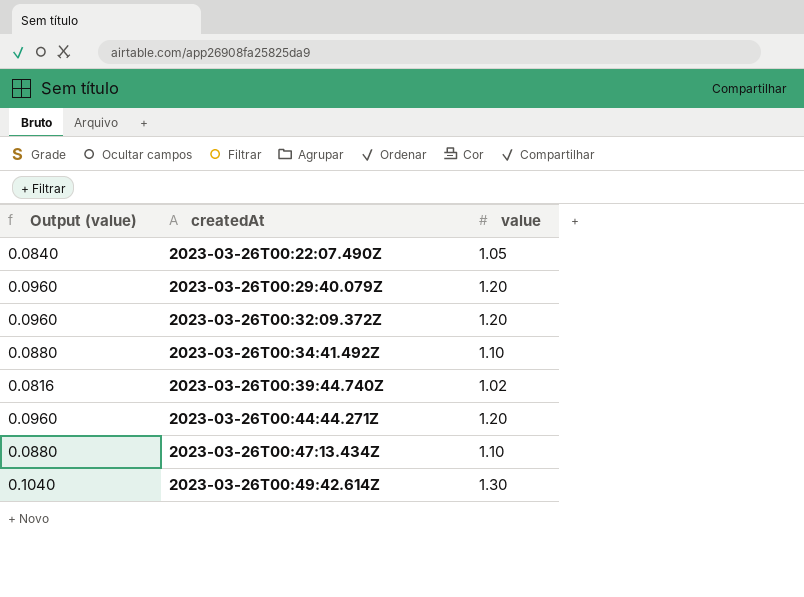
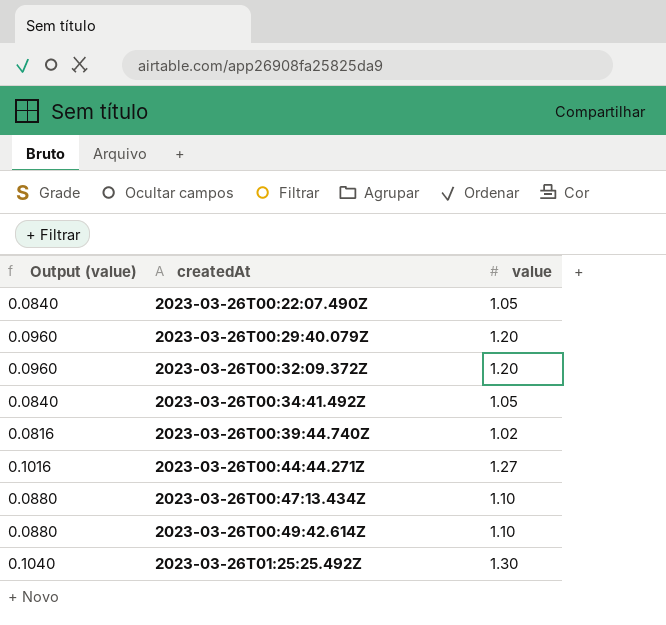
2023-03-26T00:34:41.492Z | Output (value): 0.0880 -> 0.0840
2023-03-26T00:34:41.492Z | value: 1.10 -> 1.05
2023-03-26T00:44:44.271Z | Output (value): 0.0960 -> 0.1016
2023-03-26T00:44:44.271Z | value: 1.20 -> 1.27
2023-03-26T00:49:42.614Z | Output (value): 0.1040 -> 0.0880
2023-03-26T00:49:42.614Z | value: 1.30 -> 1.10
row 2023-03-26T01:25:25.492Z: none -> 0.1040 | 1.30

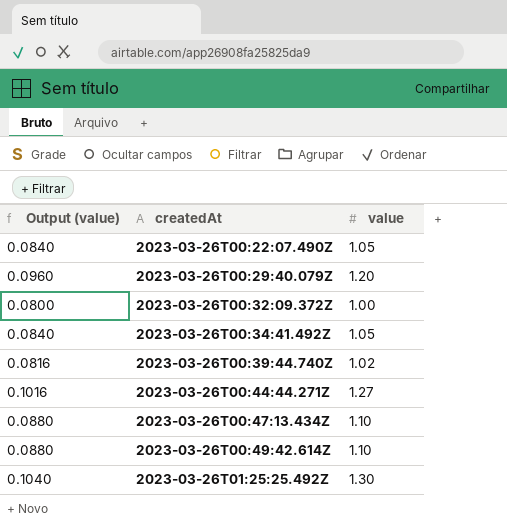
2023-03-26T00:32:09.372Z | Output (value): 0.0960 -> 0.0800
2023-03-26T00:32:09.372Z | value: 1.20 -> 1.00

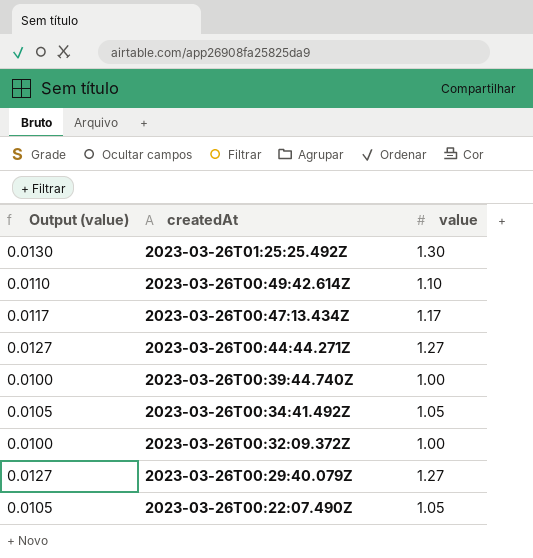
row order: createdAt ascending -> createdAt descending
column Output (value) | formula: [value] * 0.08 -> [value] * 0.01
2023-03-26T00:47:13.434Z | value: 1.10 -> 1.17
2023-03-26T00:39:44.740Z | value: 1.02 -> 1.00
2023-03-26T00:29:40.079Z | value: 1.20 -> 1.27

